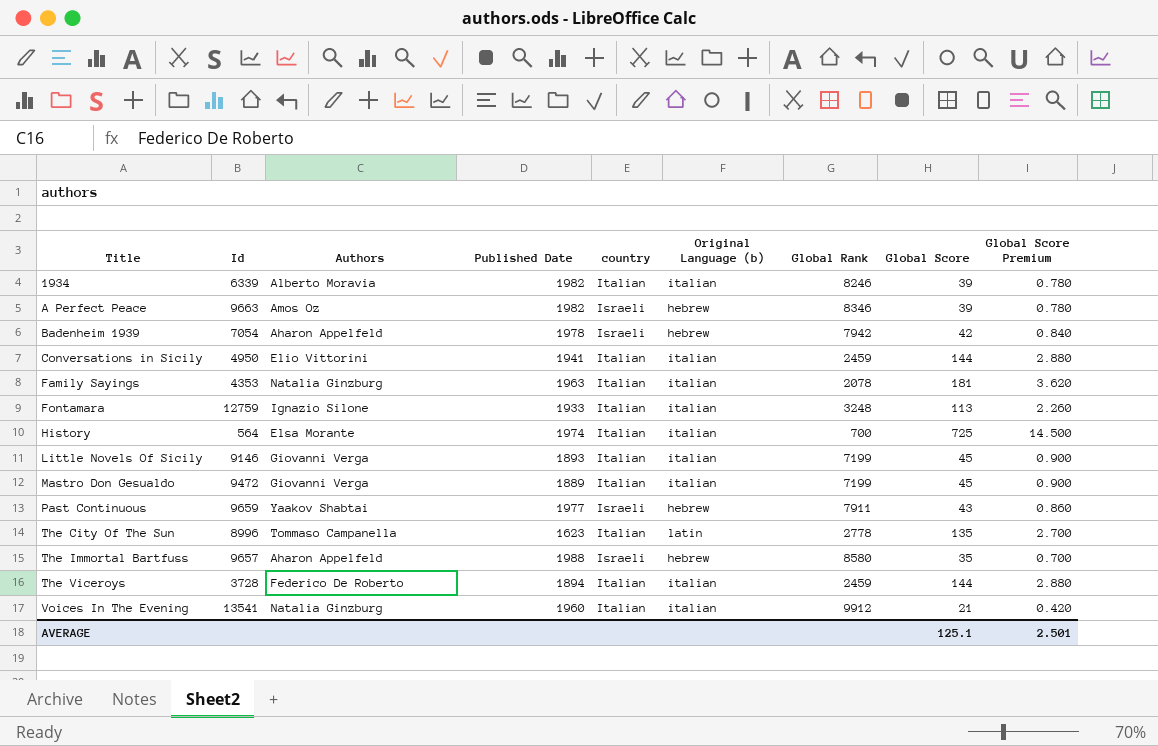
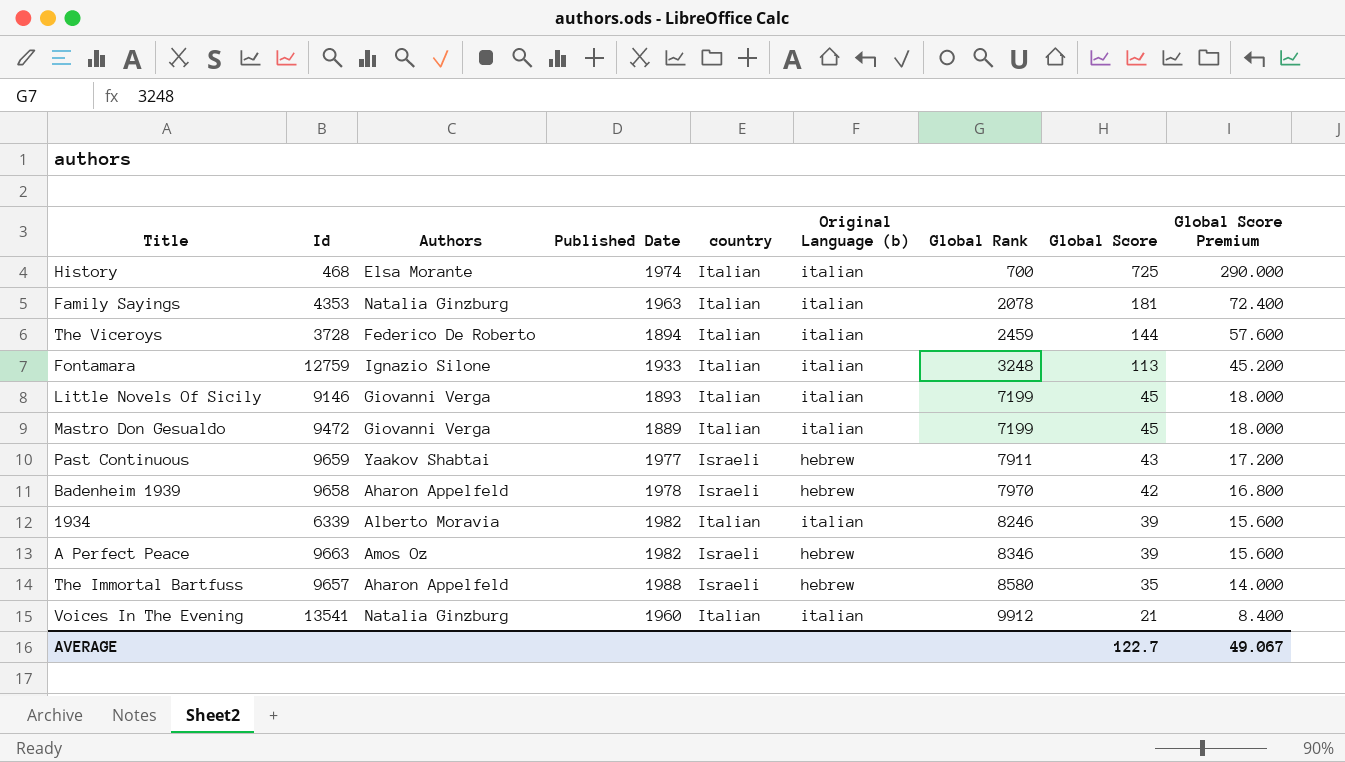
row order: Title ascending -> Global Rank ascending
column Global Score Premium | formula: [Global Score] * 0.02 -> [Global Score] * 0.4
row Conversations in Sicily: 4950 | Elio Vittorini | 1941 | Italian | italian | 2459 | 144 | 2.880 -> none
row The City Of The Sun: 8996 | Tommaso Campanella | 1623 | Italian | latin | 2778 | 135 | 2.700 -> none
History | Id: 564 -> 468
Badenheim 1939 | Id: 7054 -> 9658
Badenheim 1939 | Global Rank: 7942 -> 7970
AVERAGE | Global Score: 125.1 -> 122.7
AVERAGE | Global Score Premium: 2.501 -> 49.067

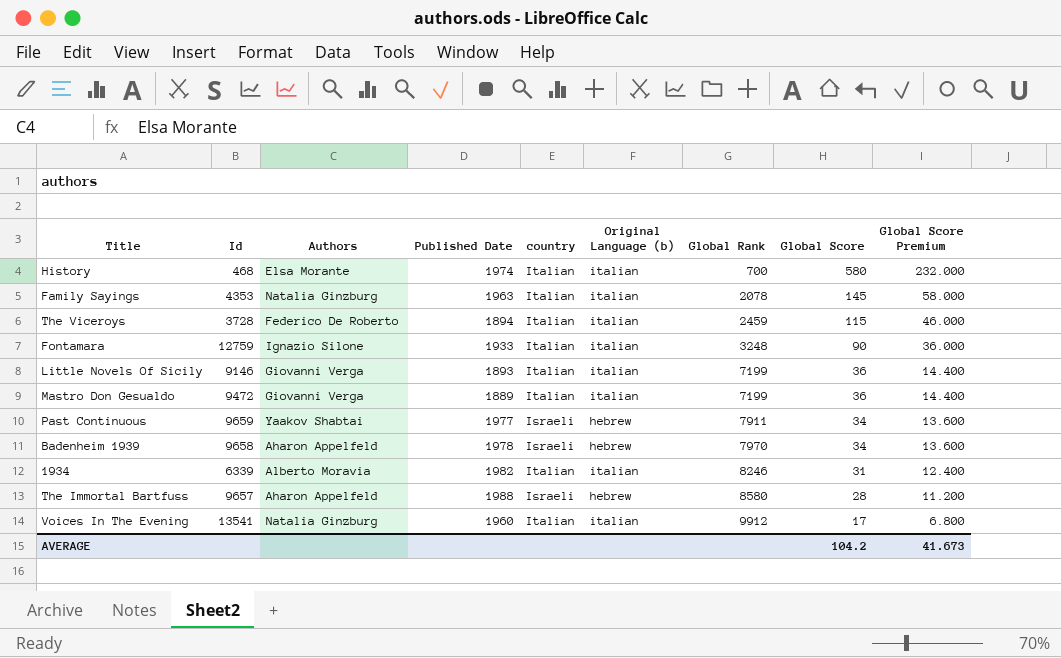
row A Perfect Peace: 9663 | Amos Oz | 1982 | Israeli | hebrew | 8346 | 39 | 15.600 -> none
History | Global Score: 725 -> 580
History | Global Score Premium: 290.000 -> 232.000
Family Sayings | Global Score: 181 -> 145
Family Sayings | Global Score Premium: 72.400 -> 58.000
The Viceroys | Global Score: 144 -> 115
The Viceroys | Global Score Premium: 57.600 -> 46.000
Fontamara | Global Score: 113 -> 90
Fontamara | Global Score Premium: 45.200 -> 36.000
Little Novels Of Sicily | Global Score: 45 -> 36
Little Novels Of Sicily | Global Score Premium: 18.000 -> 14.400
Mastro Don Gesualdo | Global Score: 45 -> 36
Mastro Don Gesualdo | Global Score Premium: 18.000 -> 14.400
Past Continuous | Global Score: 43 -> 34
Past Continuous | Global Score Premium: 17.200 -> 13.600
Badenheim 1939 | Global Score: 42 -> 34
Badenheim 1939 | Global Score Premium: 16.800 -> 13.600
1934 | Global Score: 39 -> 31
1934 | Global Score Premium: 15.600 -> 12.400
The Immortal Bartfuss | Global Score: 35 -> 28
The Immortal Bartfuss | Global Score Premium: 14.000 -> 11.200
Voices In The Evening | Global Score: 21 -> 17
Voices In The Evening | Global Score Premium: 8.400 -> 6.800
AVERAGE | Global Score: 122.7 -> 104.2
AVERAGE | Global Score Premium: 49.067 -> 41.673

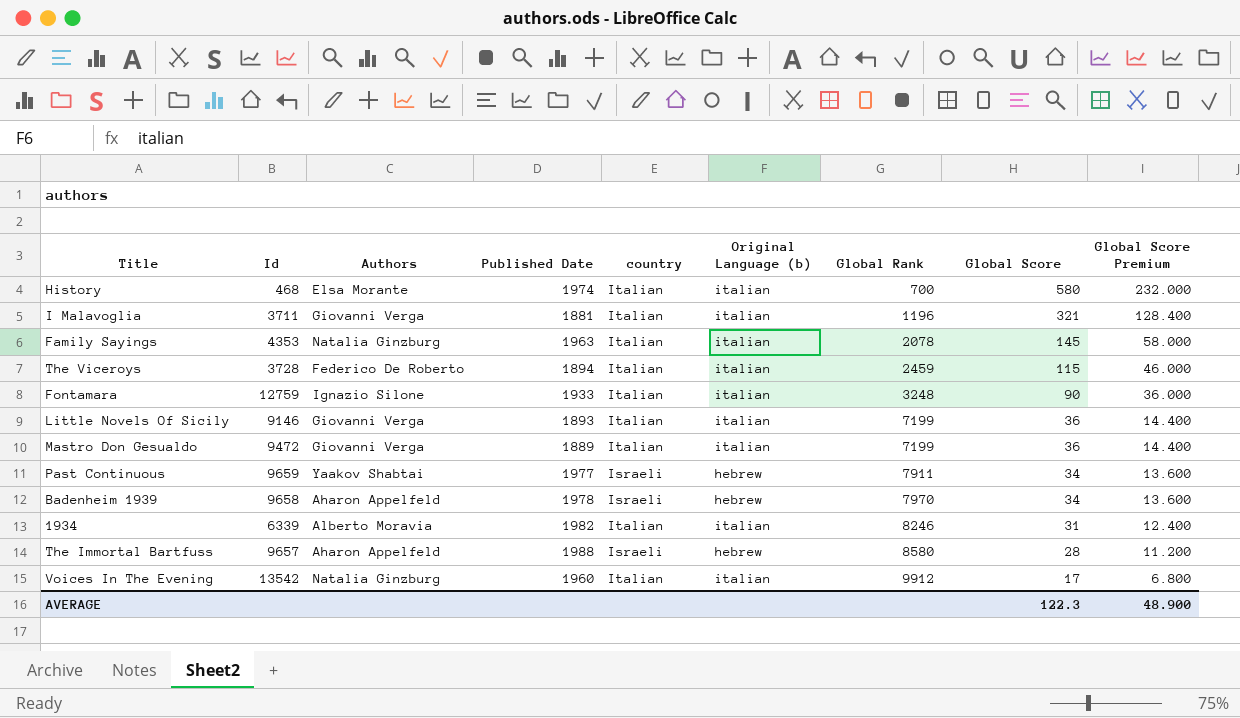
row I Malavoglia: none -> 3711 | Giovanni Verga | 1881 | Italian | italian | 1196 | 321 | 128.400
Voices In The Evening | Id: 13541 -> 13542
AVERAGE | Global Score: 104.2 -> 122.3
AVERAGE | Global Score Premium: 41.673 -> 48.900

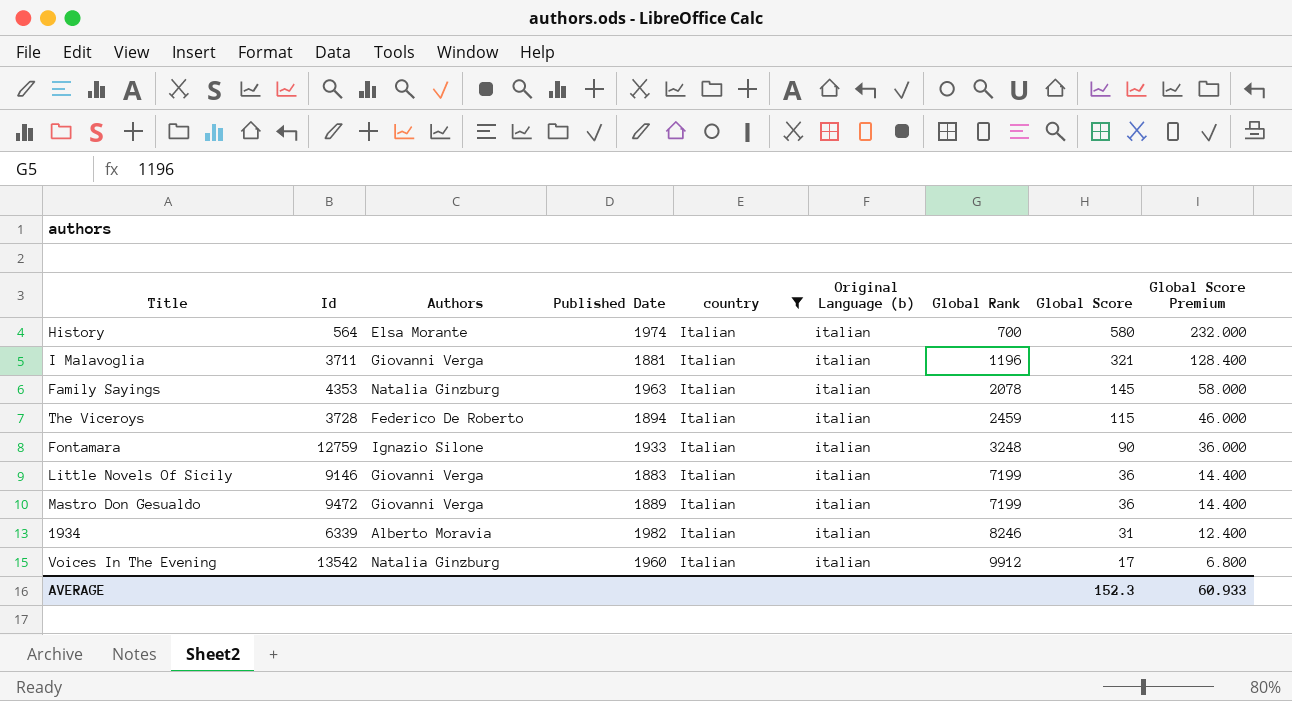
filter: none -> country = Italian
History | Id: 468 -> 564
Little Novels Of Sicily | Published Date: 1893 -> 1883
AVERAGE | Global Score: 122.3 -> 152.3
AVERAGE | Global Score Premium: 48.900 -> 60.933

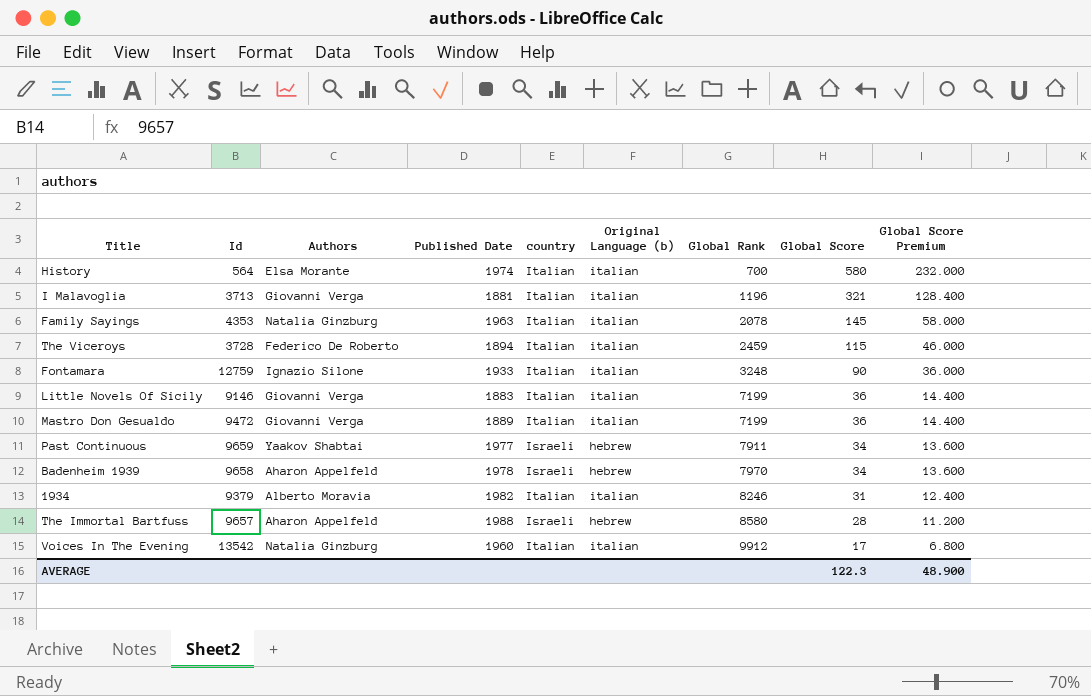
filter: country = Italian -> none
I Malavoglia | Id: 3711 -> 3713
1934 | Id: 6339 -> 9379
AVERAGE | Global Score: 152.3 -> 122.3
AVERAGE | Global Score Premium: 60.933 -> 48.900

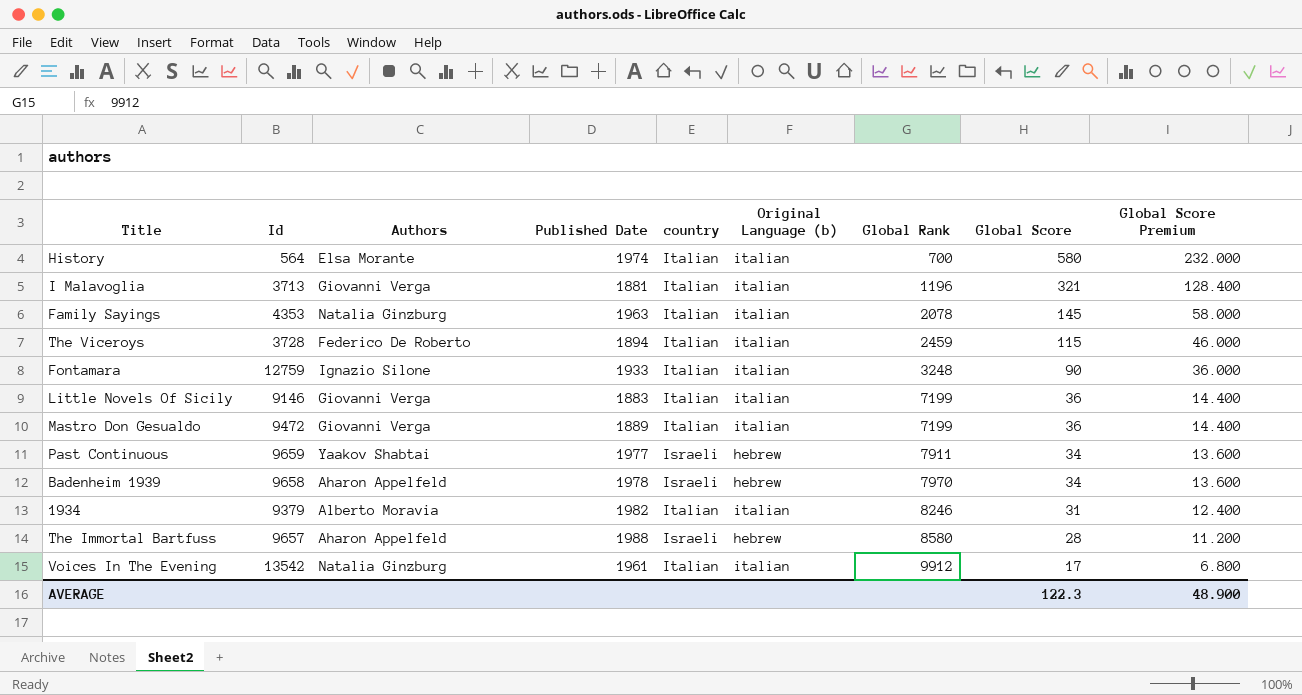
Voices In The Evening | Published Date: 1960 -> 1961

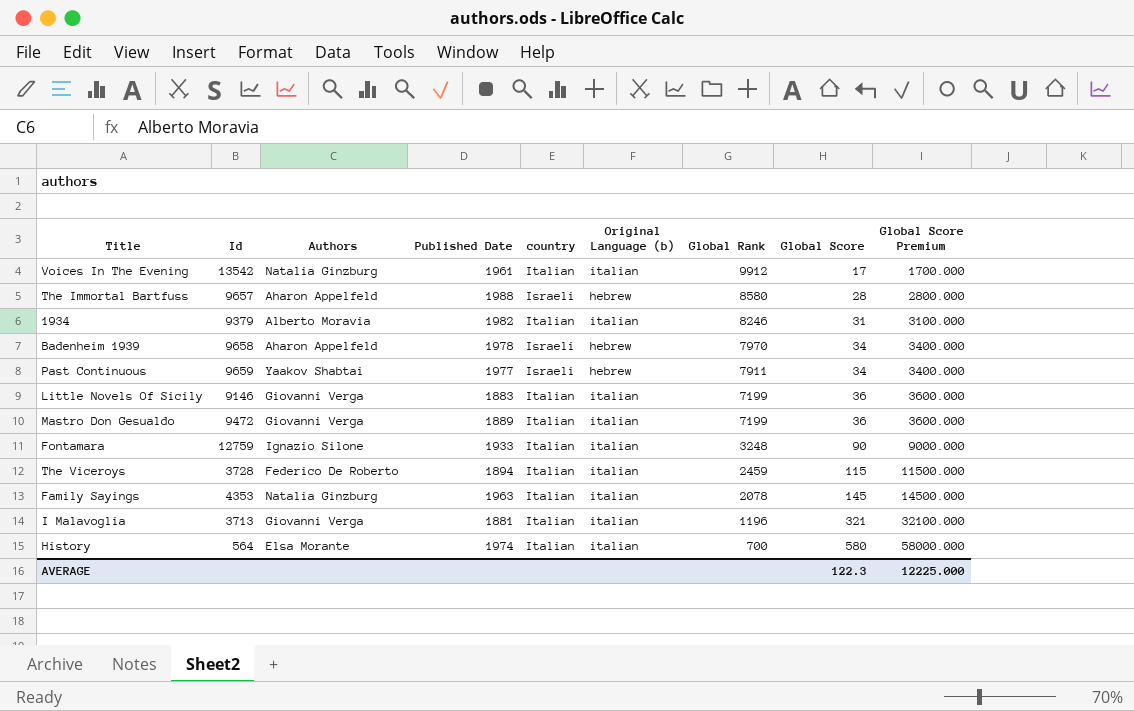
row order: Global Rank ascending -> Global Rank descending
column Global Score Premium | formula: [Global Score] * 0.4 -> [Global Score] * 100
AVERAGE | Global Score Premium: 48.900 -> 12225.000

